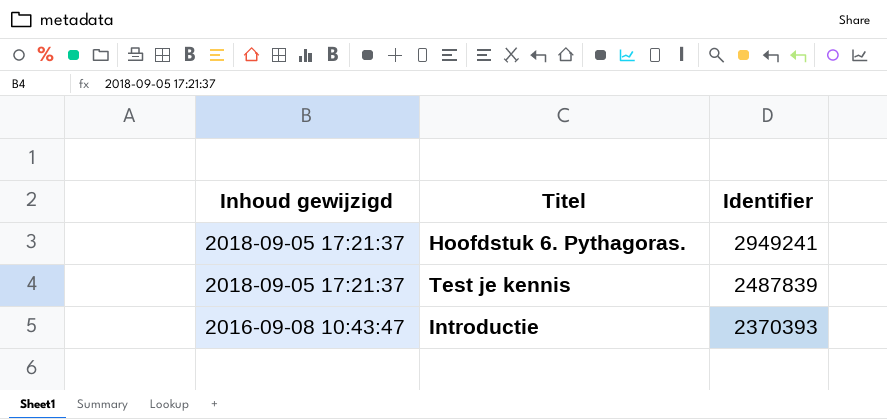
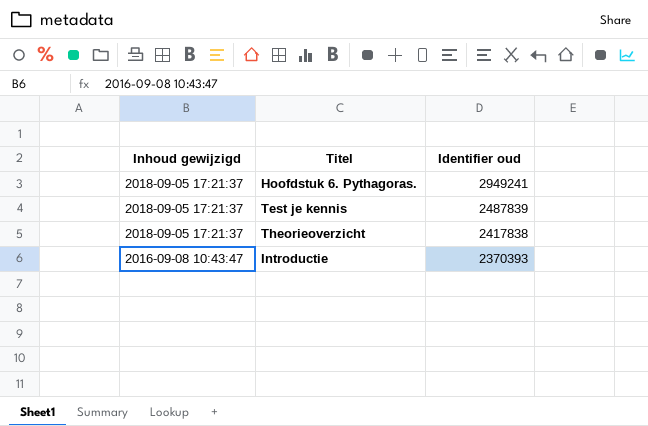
column name: Identifier -> Identifier oud
row Theorieoverzicht: none -> 2018-09-05 17:21:37 | 2417838

